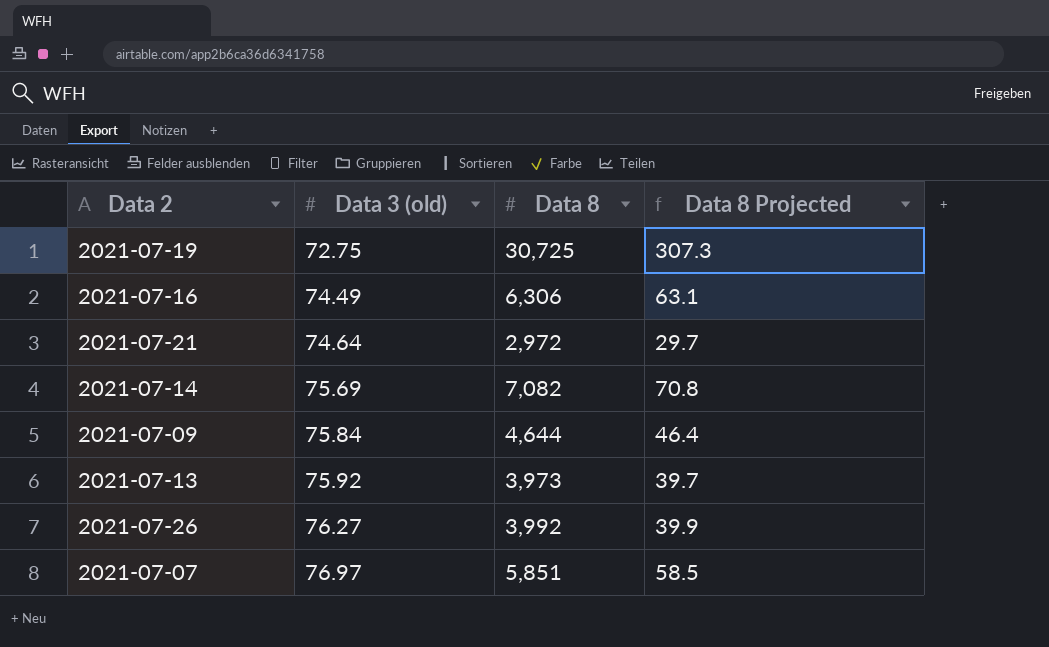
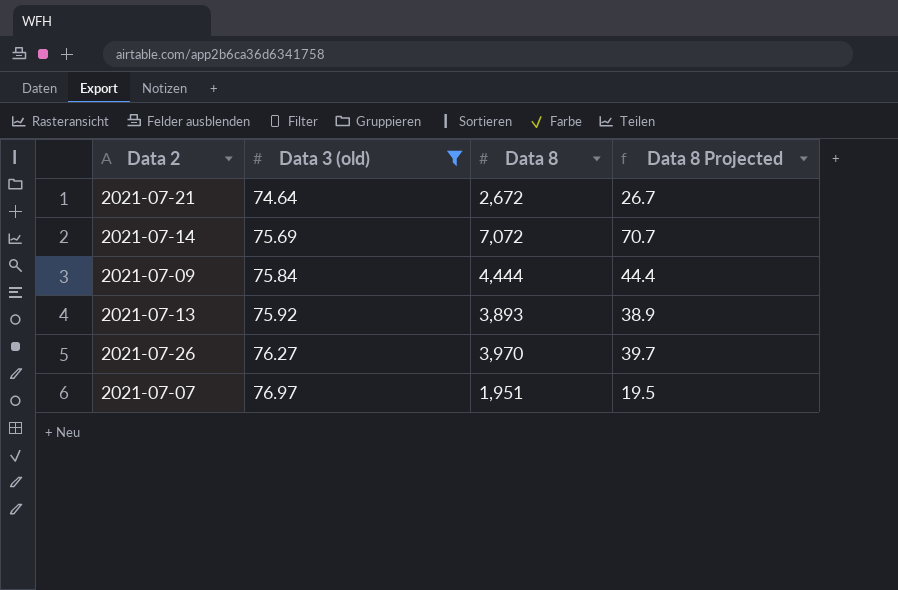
filter: none -> Data 3 (old) >= 74.64
2021-07-21 | Data 8: 2,972 -> 2,672
2021-07-21 | Data 8 Projected: 29.7 -> 26.7
2021-07-14 | Data 8: 7,082 -> 7,072
2021-07-14 | Data 8 Projected: 70.8 -> 70.7
2021-07-09 | Data 8: 4,644 -> 4,444
2021-07-09 | Data 8 Projected: 46.4 -> 44.4
2021-07-13 | Data 8: 3,973 -> 3,893
2021-07-13 | Data 8 Projected: 39.7 -> 38.9
2021-07-26 | Data 8: 3,992 -> 3,970
2021-07-26 | Data 8 Projected: 39.9 -> 39.7
2021-07-07 | Data 8: 5,851 -> 1,951
2021-07-07 | Data 8 Projected: 58.5 -> 19.5

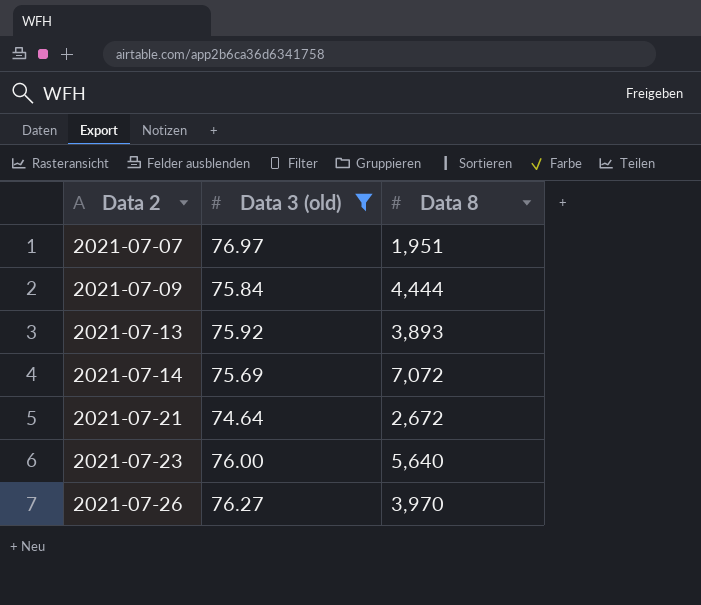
row order: Data 3 (old) ascending -> Data 2 ascending
column Data 8 Projected | formula: [Data 8] * 0.01 -> none
row 2021-07-23: none -> 76.00 | 5,640

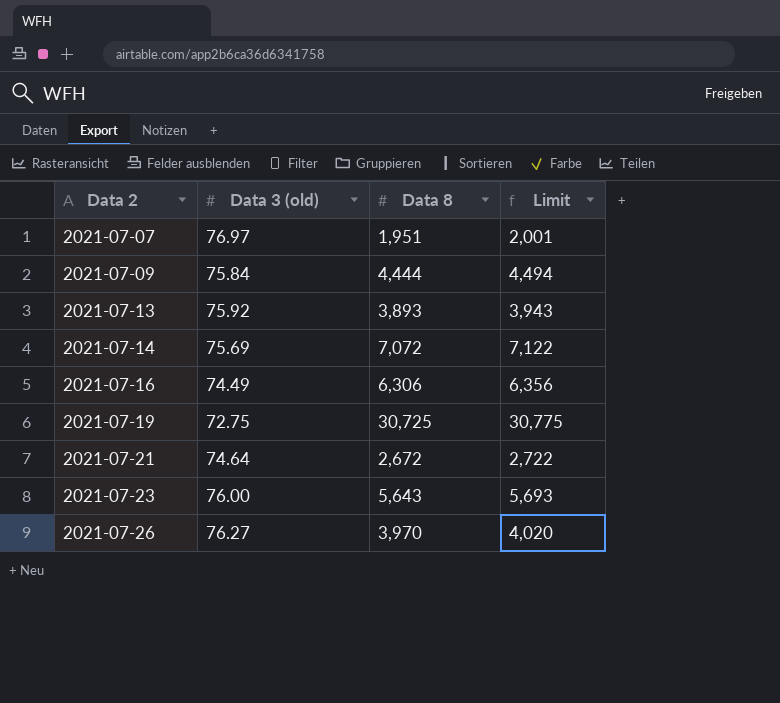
filter: Data 3 (old) >= 74.64 -> none
column Limit | formula: none -> [Data 8] + 50
2021-07-23 | Data 8: 5,640 -> 5,643

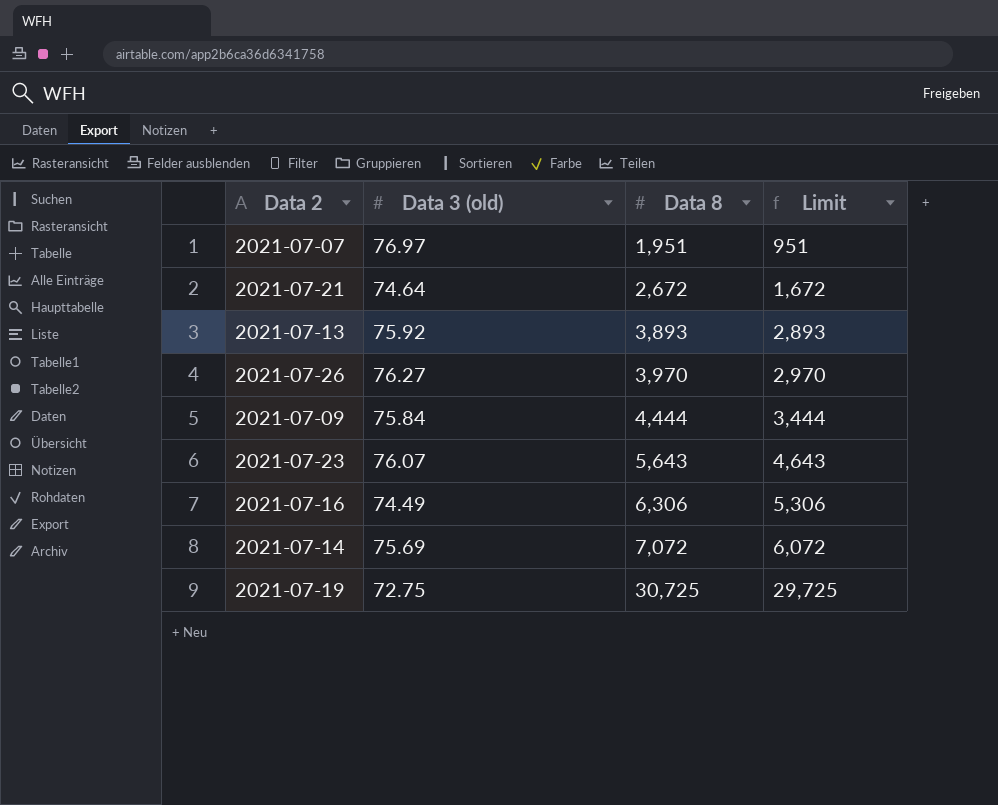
row order: Data 2 ascending -> Data 8 ascending
column Limit | formula: [Data 8] + 50 -> [Data 8] - 1000
2021-07-23 | Data 3 (old): 76.00 -> 76.07

